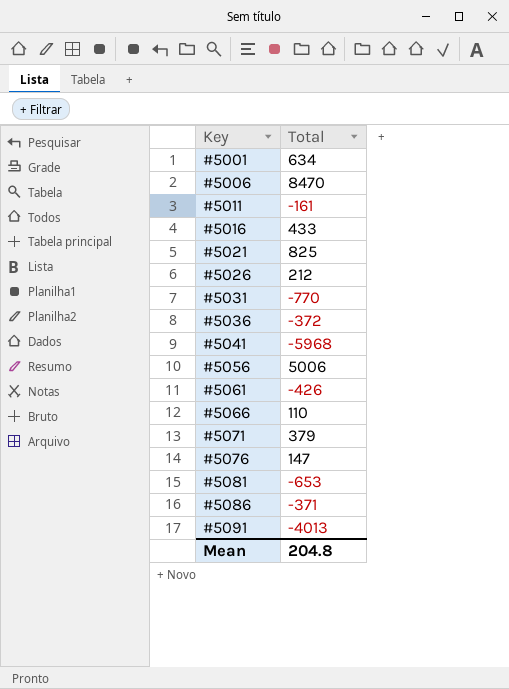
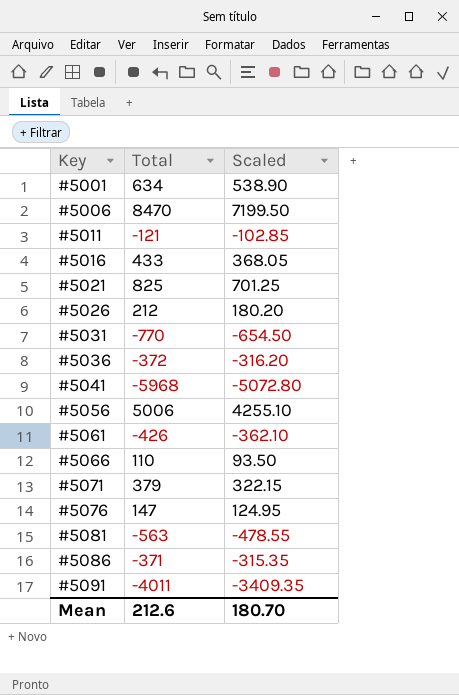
column Scaled | formula: none -> [Total] * 0.85
#5011 | Total: -161 -> -121
#5081 | Total: -653 -> -563
#5091 | Total: -4013 -> -4011
Mean | Total: 204.8 -> 212.6

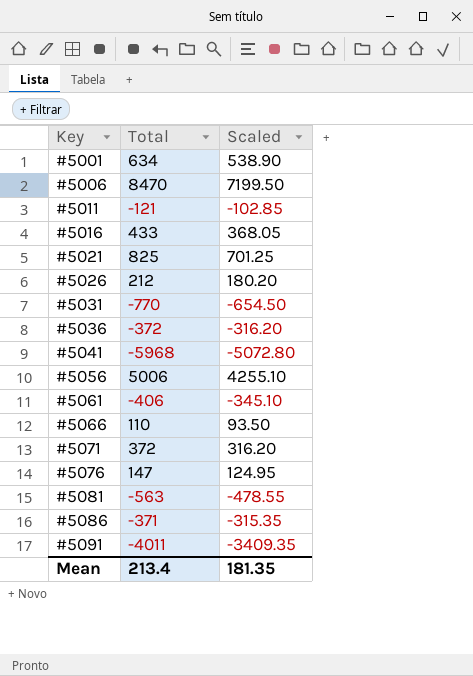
#5061 | Total: -426 -> -406
#5061 | Scaled: -362.10 -> -345.10
#5071 | Total: 379 -> 372
#5071 | Scaled: 322.15 -> 316.20
Mean | Total: 212.6 -> 213.4
Mean | Scaled: 180.70 -> 181.35

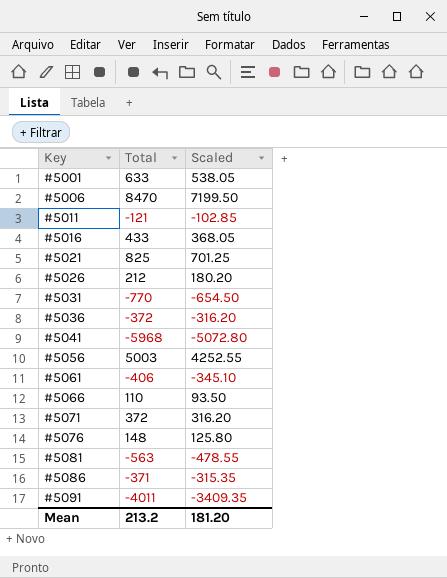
#5001 | Total: 634 -> 633
#5001 | Scaled: 538.90 -> 538.05
#5056 | Total: 5006 -> 5003
#5056 | Scaled: 4255.10 -> 4252.55
#5076 | Total: 147 -> 148
#5076 | Scaled: 124.95 -> 125.80
Mean | Total: 213.4 -> 213.2
Mean | Scaled: 181.35 -> 181.20

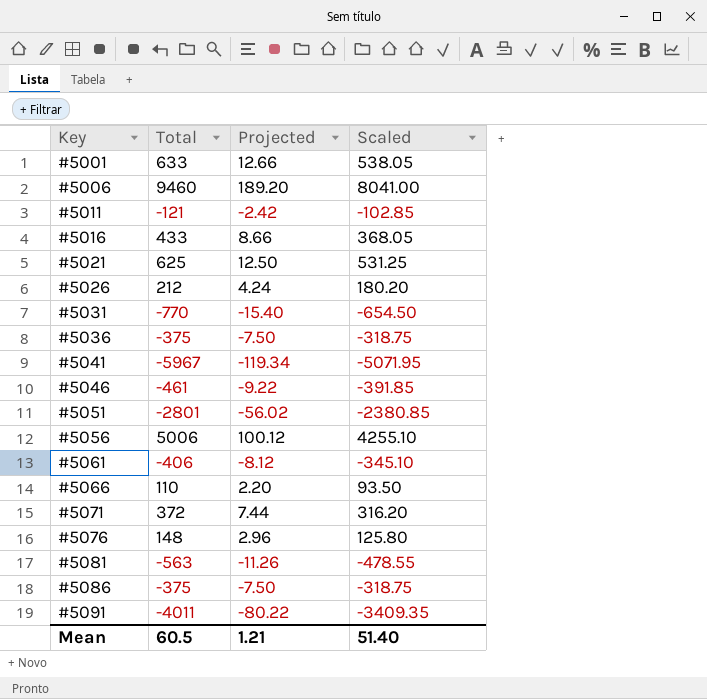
column Projected | formula: none -> [Total] * 0.02
#5006 | Total: 8470 -> 9460
#5006 | Scaled: 7199.50 -> 8041.00
#5021 | Total: 825 -> 625
#5021 | Scaled: 701.25 -> 531.25
#5036 | Total: -372 -> -375
#5036 | Scaled: -316.20 -> -318.75
#5041 | Total: -5968 -> -5967
#5041 | Scaled: -5072.80 -> -5071.95
row #5046: none -> -461 | -9.22 | -391.85
row #5051: none -> -2801 | -56.02 | -2380.85
#5056 | Total: 5003 -> 5006
#5056 | Scaled: 4252.55 -> 4255.10
#5086 | Total: -371 -> -375
#5086 | Scaled: -315.35 -> -318.75
Mean | Total: 213.2 -> 60.5
Mean | Scaled: 181.20 -> 51.40

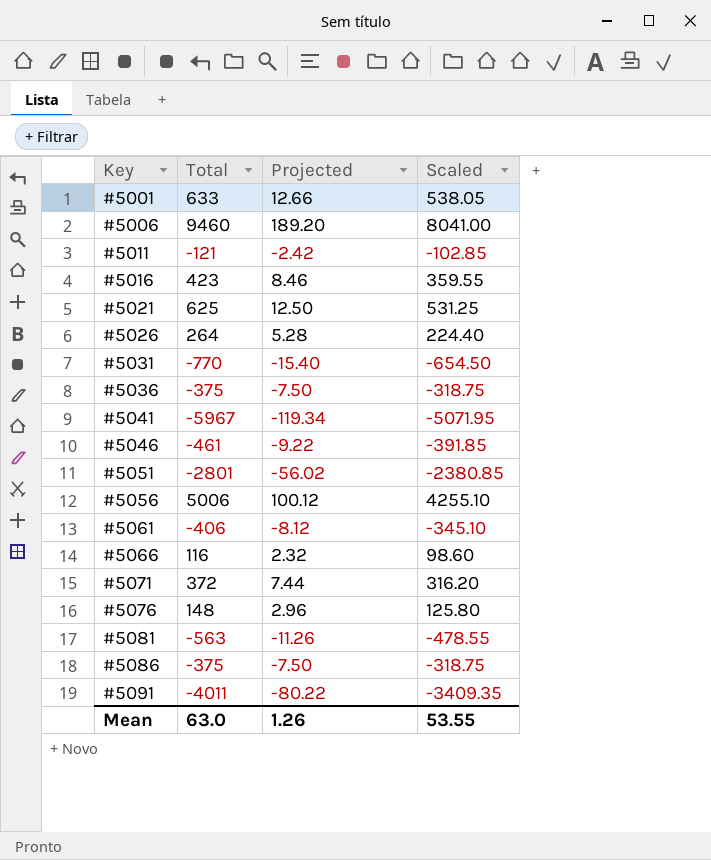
#5016 | Total: 433 -> 423
#5016 | Projected: 8.66 -> 8.46
#5016 | Scaled: 368.05 -> 359.55
#5026 | Total: 212 -> 264
#5026 | Projected: 4.24 -> 5.28
#5026 | Scaled: 180.20 -> 224.40
#5066 | Total: 110 -> 116
#5066 | Projected: 2.20 -> 2.32
#5066 | Scaled: 93.50 -> 98.60
Mean | Total: 60.5 -> 63.0
Mean | Projected: 1.21 -> 1.26
Mean | Scaled: 51.40 -> 53.55

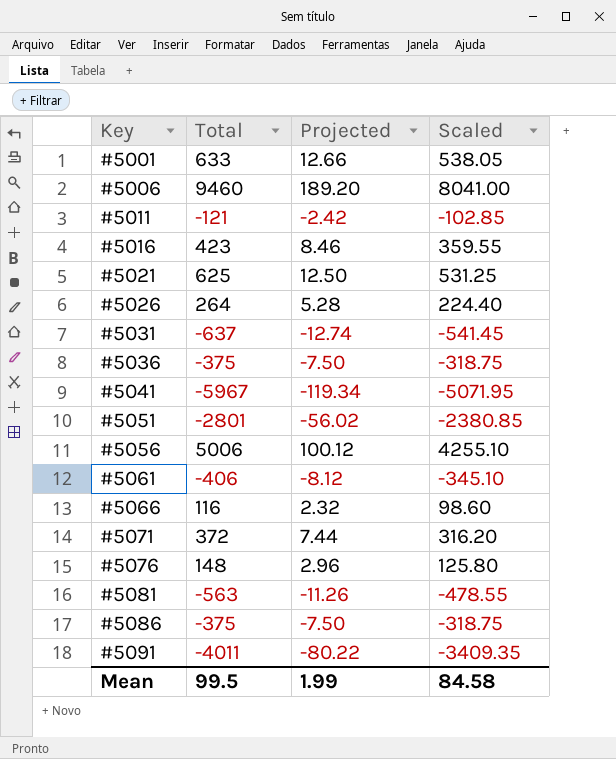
row #5046: -461 | -9.22 | -391.85 -> none
#5031 | Total: -770 -> -637
#5031 | Projected: -15.40 -> -12.74
#5031 | Scaled: -654.50 -> -541.45
Mean | Total: 63.0 -> 99.5
Mean | Projected: 1.26 -> 1.99
Mean | Scaled: 53.55 -> 84.58

